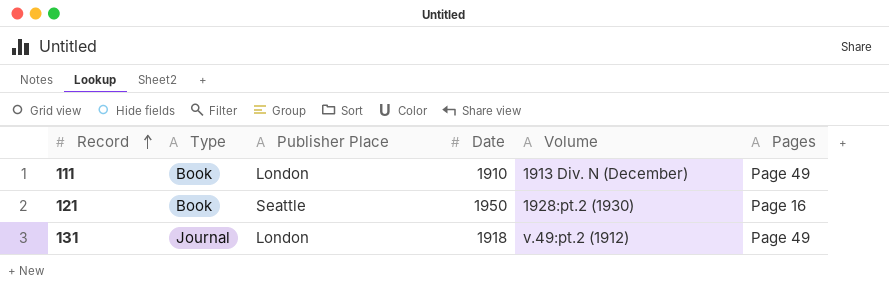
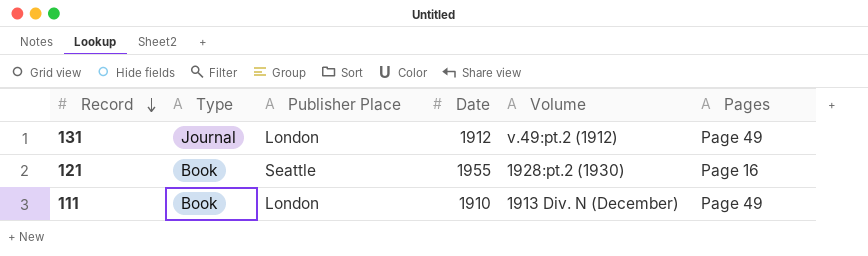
row order: Record ascending -> Record descending
131 | Date: 1918 -> 1912
121 | Date: 1950 -> 1955

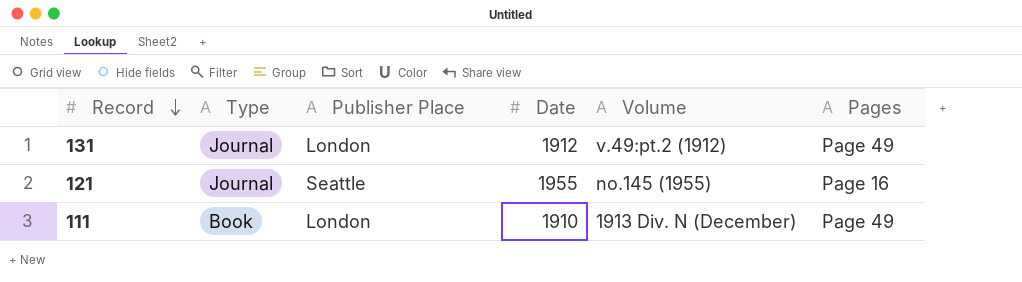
121 | Type: Book -> Journal
121 | Volume: 1928:pt.2 (1930) -> no.145 (1955)

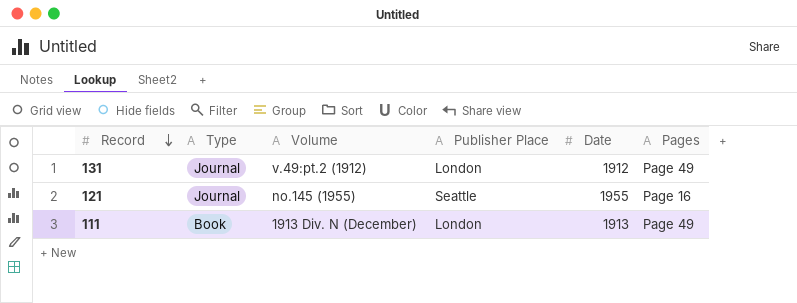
column Volume | position: 5 -> 3
111 | Date: 1910 -> 1913

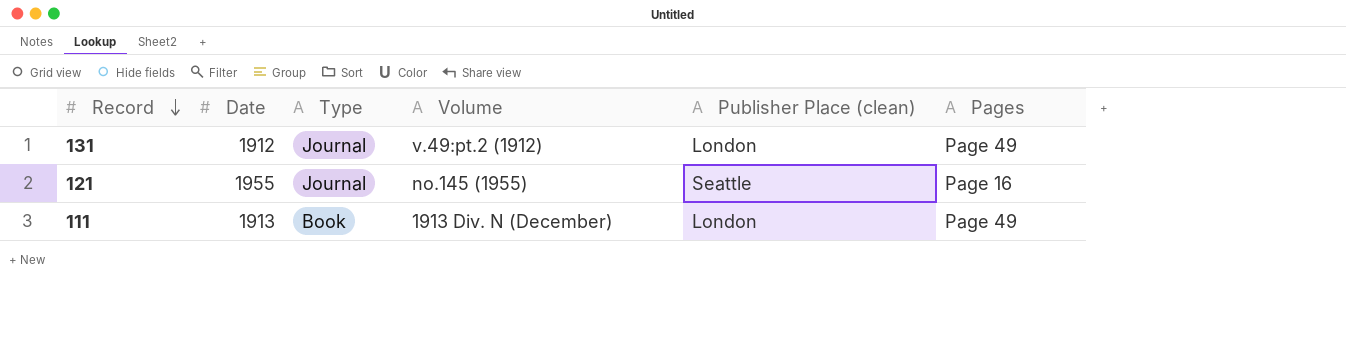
column Date | position: 5 -> 2
column name: Publisher Place -> Publisher Place (clean)

